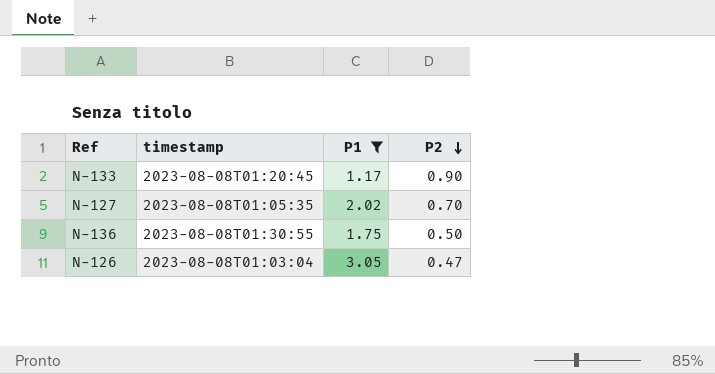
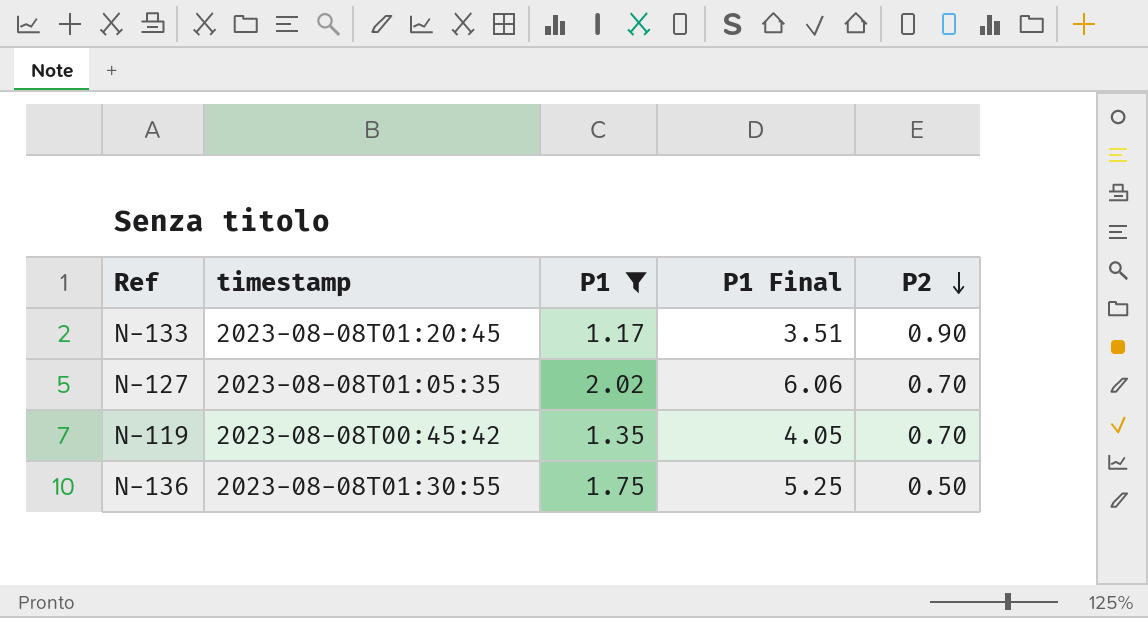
column P1 Final | formula: none -> [P1] * 3
row N-126: 2023-08-08T01:03:04 | 3.05 | 0.47 -> none
row N-119: none -> 2023-08-08T00:45:42 | 1.35 | 4.05 | 0.70

